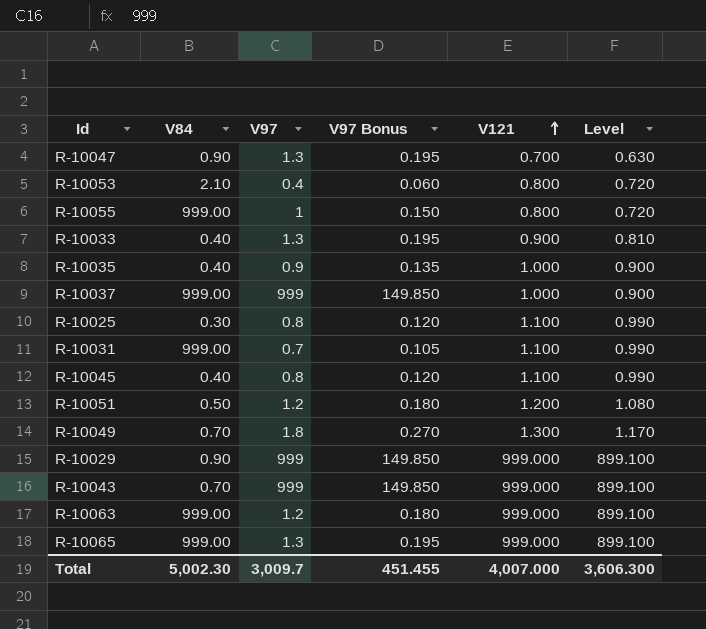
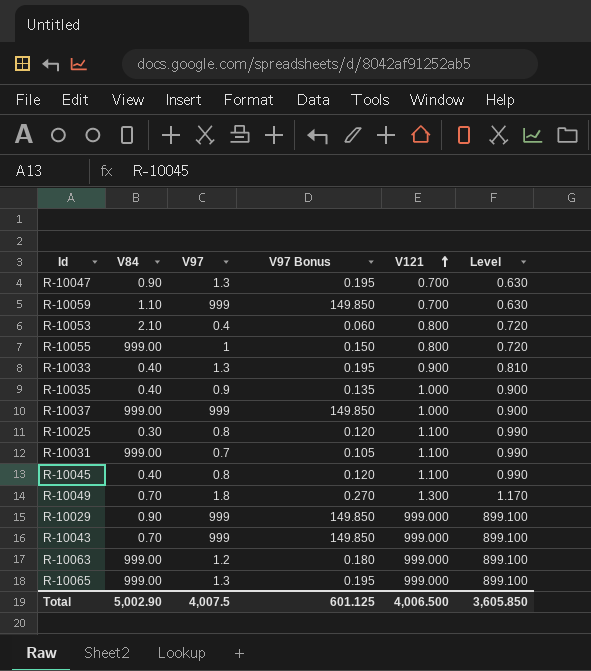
row R-10051: 0.50 | 1.2 | 0.180 | 1.200 | 1.080 -> none
row R-10059: none -> 1.10 | 999 | 149.850 | 0.700 | 0.630
Total | V84: 5,002.30 -> 5,002.90
Total | V97: 3,009.7 -> 4,007.5
Total | V97 Bonus: 451.455 -> 601.125
Total | V121: 4,007.000 -> 4,006.500
Total | Level: 3,606.300 -> 3,605.850

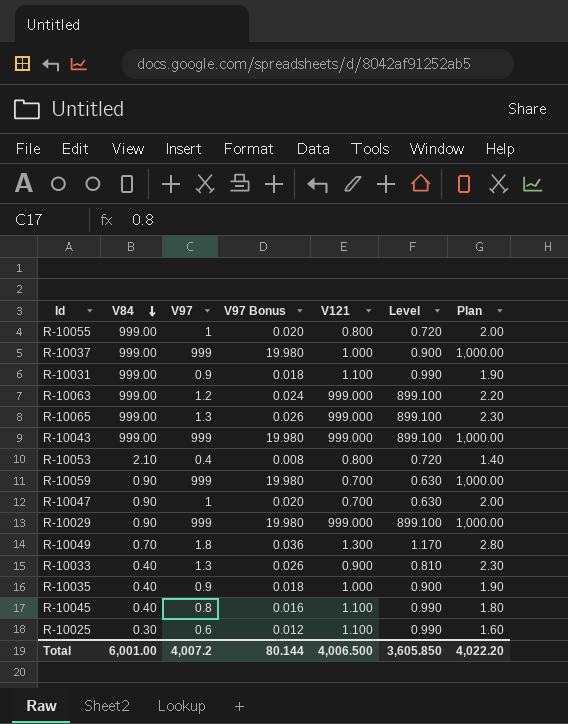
row order: V121 ascending -> V84 descending
column V97 Bonus | formula: [V97] * 0.15 -> [V97] * 0.02
column Plan | formula: none -> [V97] + 1
R-10031 | V97: 0.7 -> 0.9
R-10043 | V84: 0.70 -> 999.00
R-10059 | V84: 1.10 -> 0.90
R-10047 | V97: 1.3 -> 1
R-10025 | V97: 0.8 -> 0.6
Total | V84: 5,002.90 -> 6,001.00
Total | V97: 4,007.5 -> 4,007.2
Total | V97 Bonus: 601.125 -> 80.144

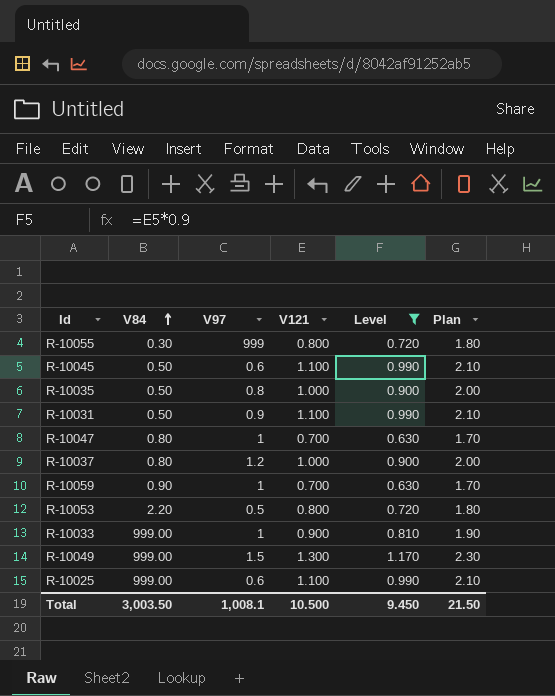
filter: none -> Level != 899.100
row order: V84 descending -> V84 ascending
column V97 Bonus | formula: [V97] * 0.02 -> none
column Plan | formula: [V97] + 1 -> [V121] + 1
R-10055 | V84: 999.00 -> 0.30
R-10055 | V97: 1 -> 999
R-10045 | V84: 0.40 -> 0.50
R-10045 | V97: 0.8 -> 0.6
R-10035 | V84: 0.40 -> 0.50
R-10035 | V97: 0.9 -> 0.8
R-10031 | V84: 999.00 -> 0.50
R-10047 | V84: 0.90 -> 0.80
R-10037 | V84: 999.00 -> 0.80
R-10037 | V97: 999 -> 1.2
R-10059 | V97: 999 -> 1
R-10053 | V84: 2.10 -> 2.20
R-10053 | V97: 0.4 -> 0.5
R-10033 | V84: 0.40 -> 999.00
R-10033 | V97: 1.3 -> 1
R-10049 | V84: 0.70 -> 999.00
R-10049 | V97: 1.8 -> 1.5
R-10025 | V84: 0.30 -> 999.00
Total | V84: 6,001.00 -> 3,003.50
Total | V97: 4,007.2 -> 1,008.1
Total | V121: 4,006.500 -> 10.500
Total | Level: 3,605.850 -> 9.450
Total | Plan: 4,022.20 -> 21.50

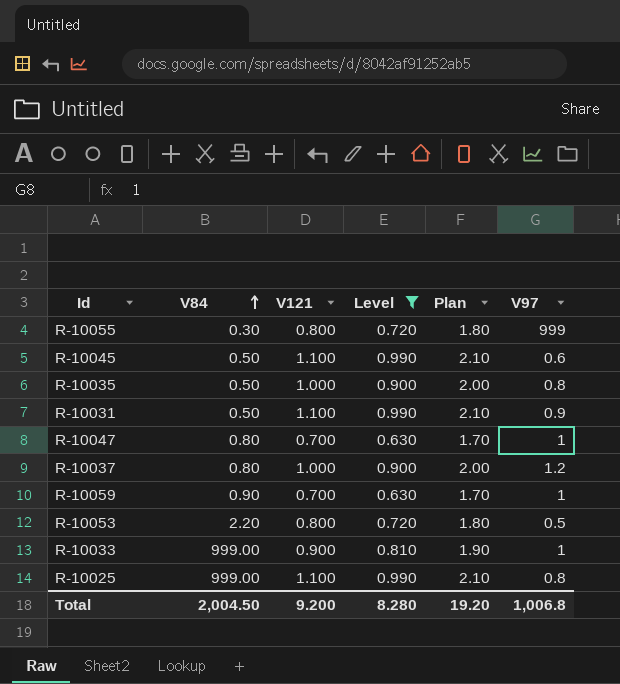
column V97 | position: 3 -> 6
row R-10049: 999.00 | 1.5 | 1.300 | 1.170 | 2.30 -> none
R-10025 | V97: 0.6 -> 0.8
Total | V84: 3,003.50 -> 2,004.50
Total | V121: 10.500 -> 9.200
Total | Level: 9.450 -> 8.280
Total | Plan: 21.50 -> 19.20
Total | V97: 1,008.1 -> 1,006.8

